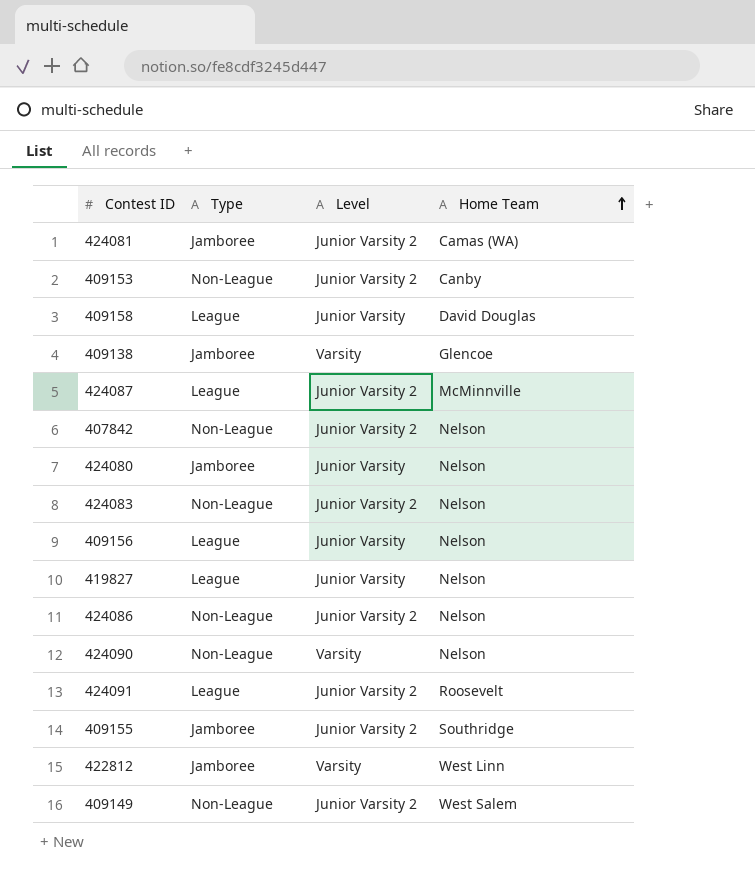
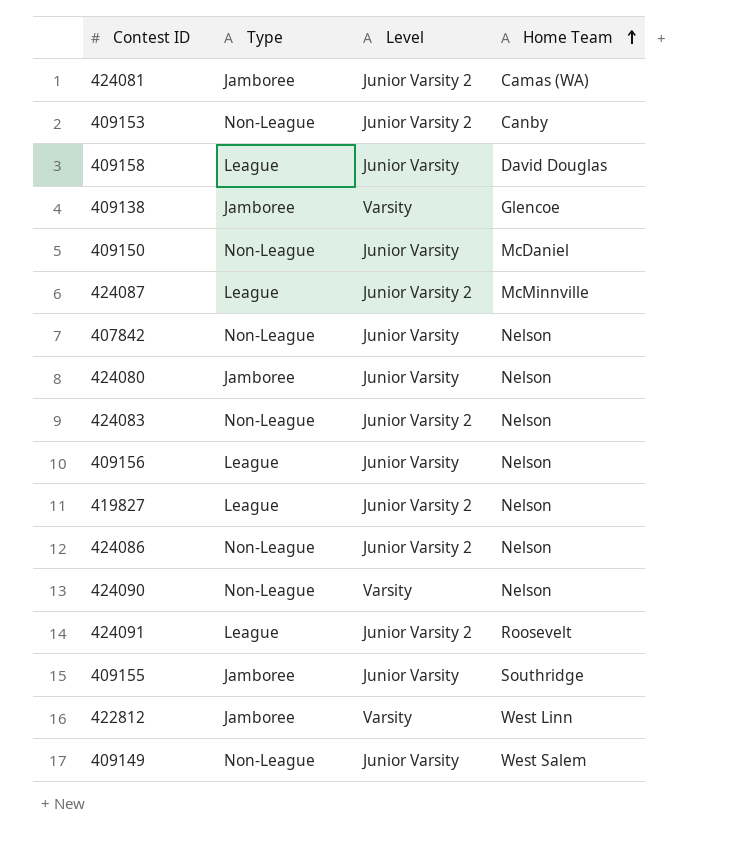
row 409150: none -> Non-League | Junior Varsity | McDaniel
407842 | Level: Junior Varsity 2 -> Junior Varsity
419827 | Level: Junior Varsity -> Junior Varsity 2
409155 | Level: Junior Varsity 2 -> Junior Varsity
409149 | Level: Junior Varsity 2 -> Junior Varsity

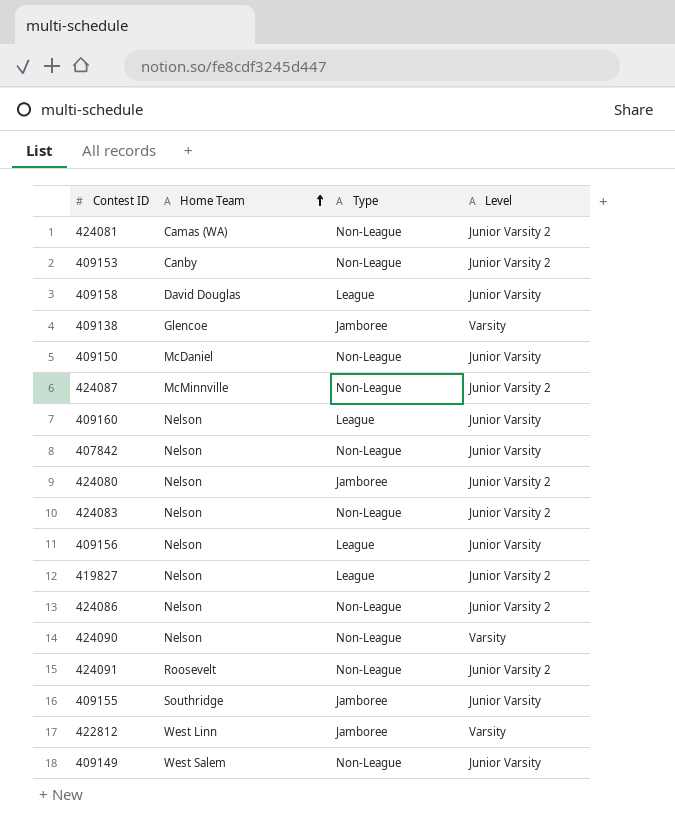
column Home Team | position: 4 -> 2
424081 | Type: Jamboree -> Non-League
424087 | Type: League -> Non-League
row 409160: none -> Nelson | League | Junior Varsity
424080 | Level: Junior Varsity -> Junior Varsity 2
424091 | Type: League -> Non-League

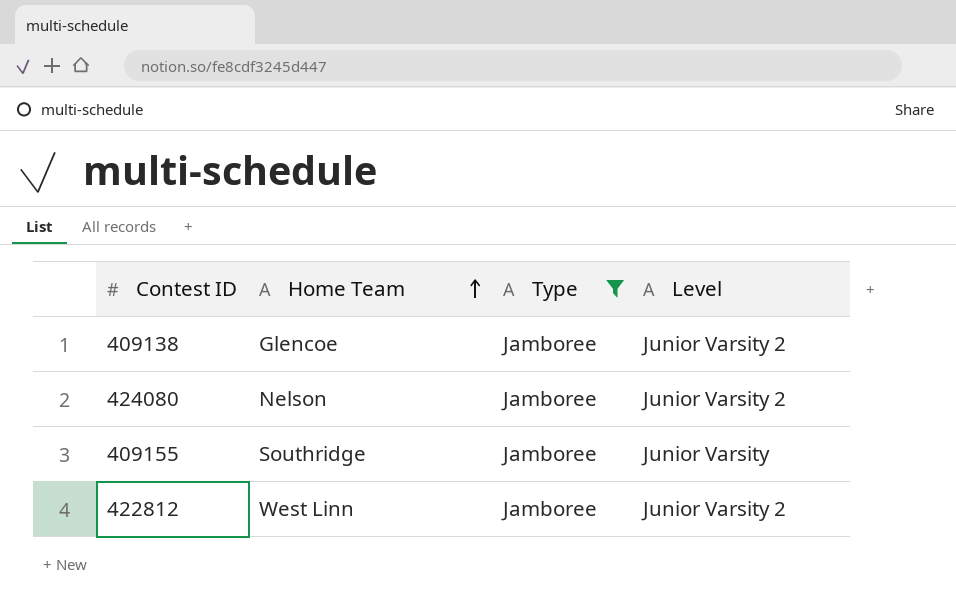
filter: none -> Type = Jamboree
409138 | Level: Varsity -> Junior Varsity 2
422812 | Level: Varsity -> Junior Varsity 2

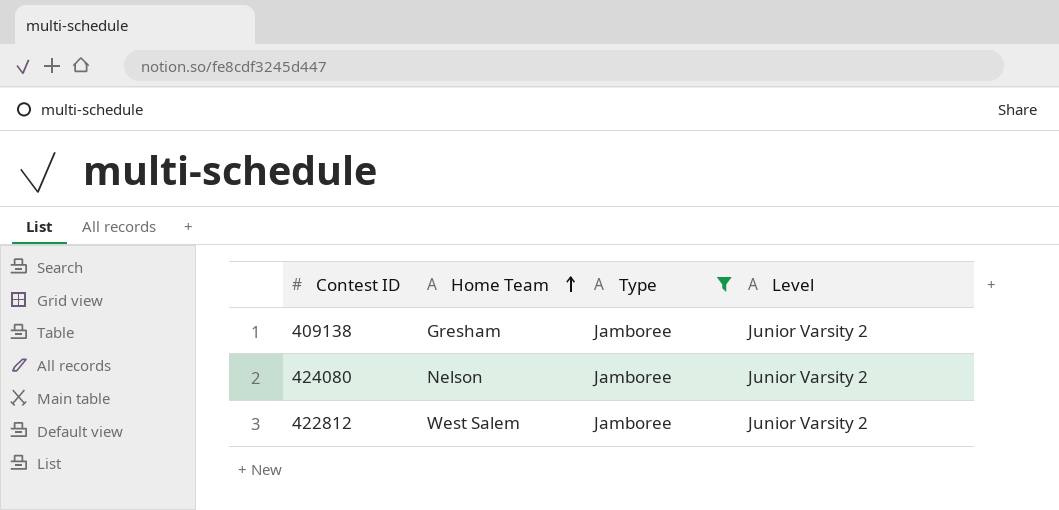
row 409155: Southridge | Jamboree | Junior Varsity -> none
409138 | Home Team: Glencoe -> Gresham
422812 | Home Team: West Linn -> West Salem

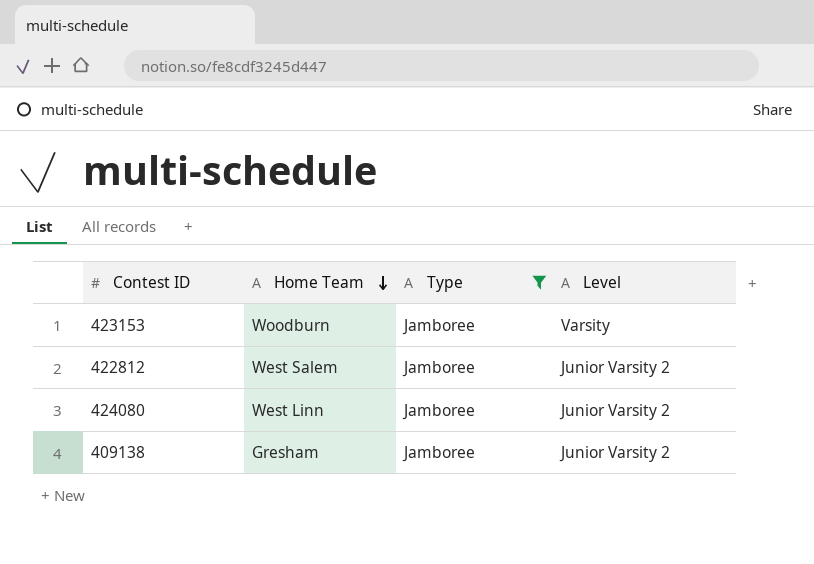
row order: Home Team ascending -> Home Team descending
row 423153: none -> Woodburn | Jamboree | Varsity
424080 | Home Team: Nelson -> West Linn

